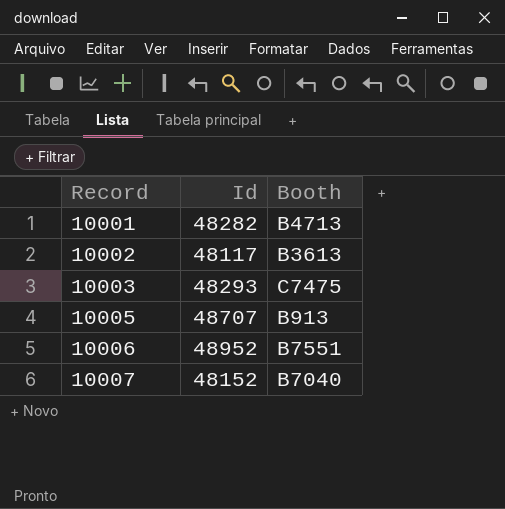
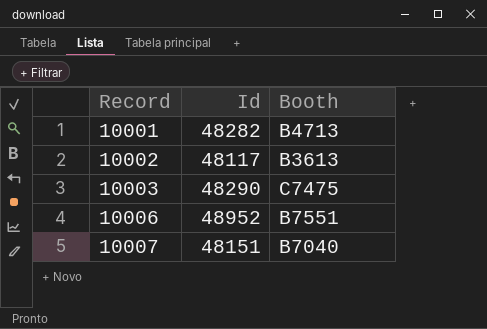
row 10005: 48707 | B913 -> none
10003 | Id: 48293 -> 48290
10007 | Id: 48152 -> 48151

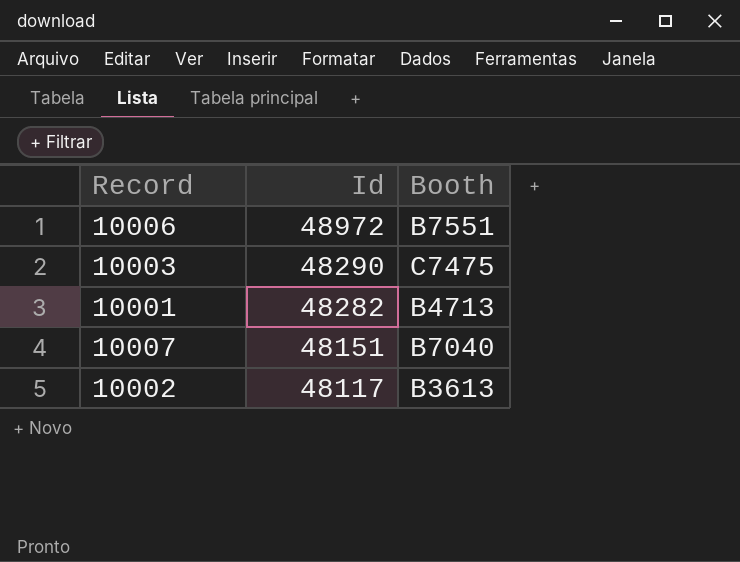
row order: Record ascending -> Id descending
10006 | Id: 48952 -> 48972

